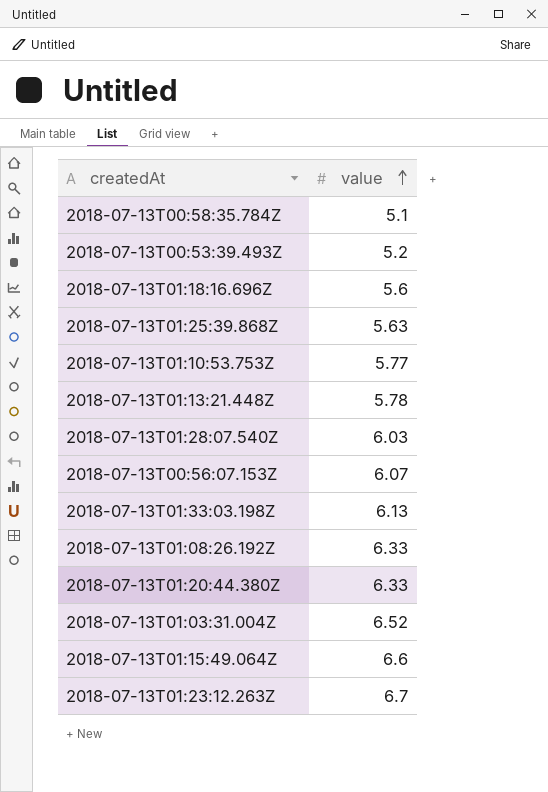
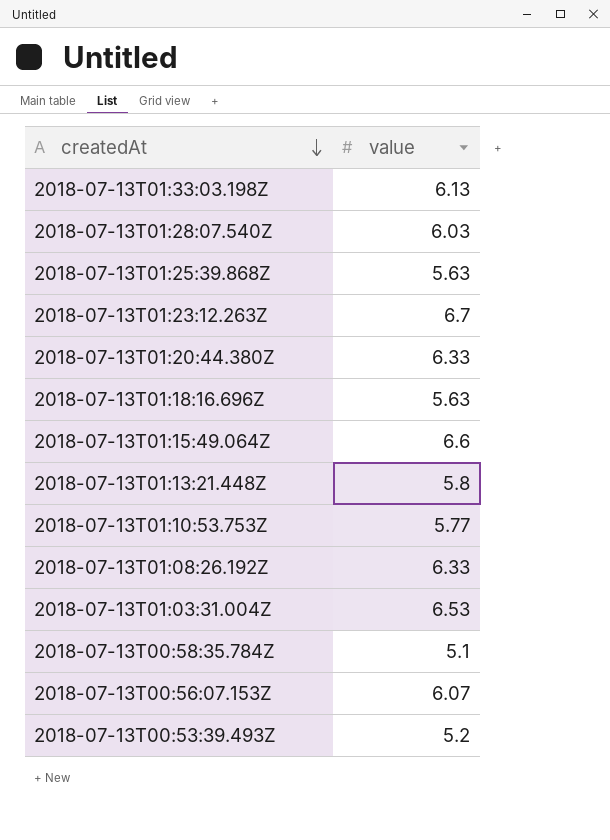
row order: value ascending -> createdAt descending
2018-07-13T01:18:16.696Z | value: 5.6 -> 5.63
2018-07-13T01:13:21.448Z | value: 5.78 -> 5.8
2018-07-13T01:03:31.004Z | value: 6.52 -> 6.53

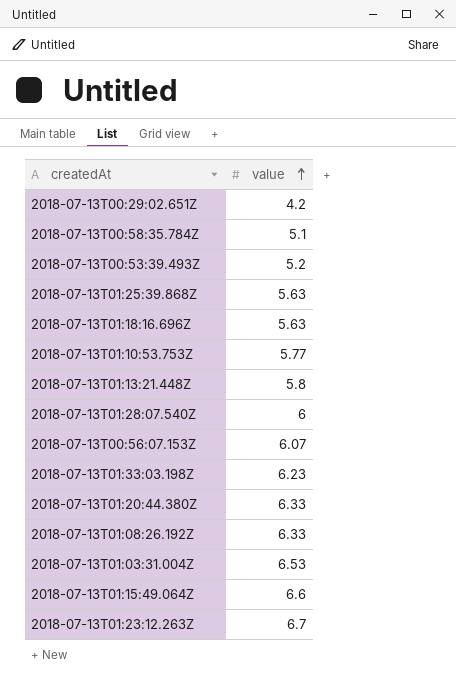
row order: createdAt descending -> value ascending
row 2018-07-13T00:29:02.651Z: none -> 4.2
2018-07-13T01:28:07.540Z | value: 6.03 -> 6
2018-07-13T01:33:03.198Z | value: 6.13 -> 6.23

